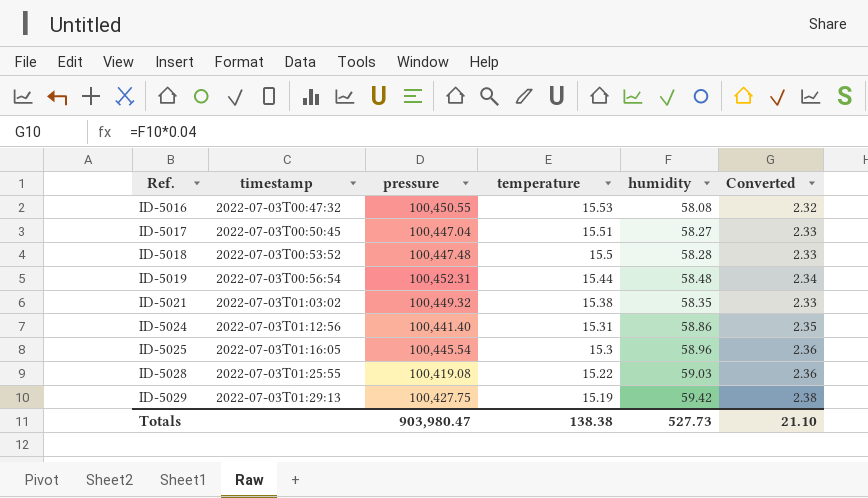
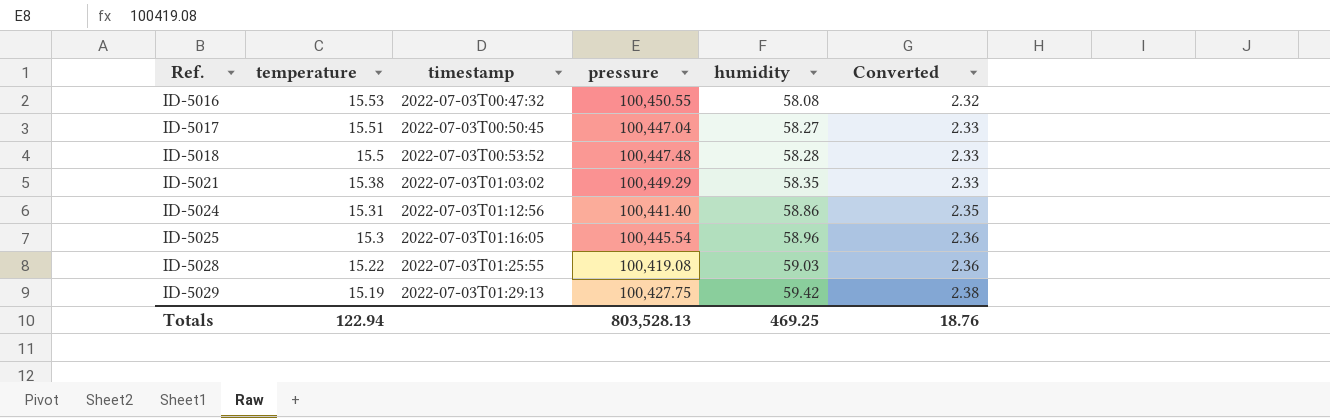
column temperature | position: 4 -> 2
row ID-5019: 2022-07-03T00:56:54 | 100,452.31 | 15.44 | 58.48 | 2.34 -> none
ID-5021 | pressure: 100,449.32 -> 100,449.29
Totals | temperature: 138.38 -> 122.94
Totals | pressure: 903,980.47 -> 803,528.13
Totals | humidity: 527.73 -> 469.25
Totals | Converted: 21.10 -> 18.76

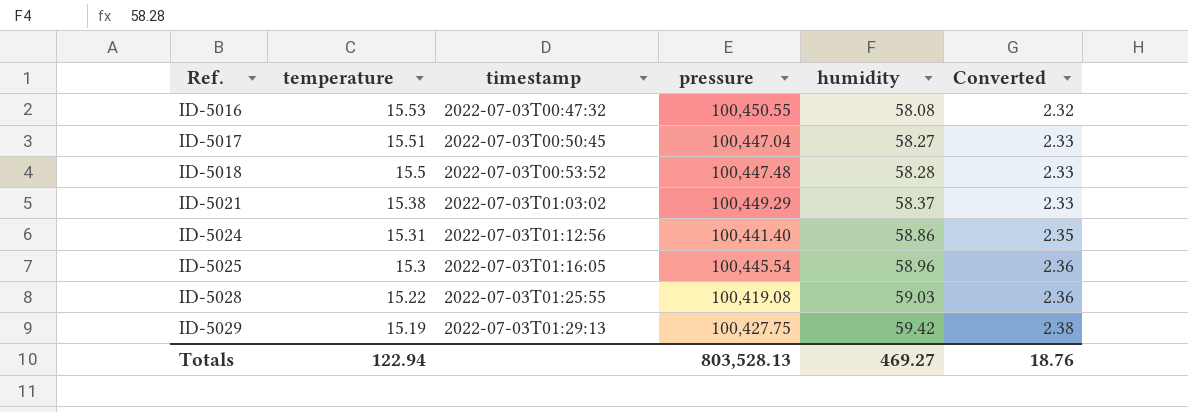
ID-5021 | humidity: 58.35 -> 58.37
Totals | humidity: 469.25 -> 469.27

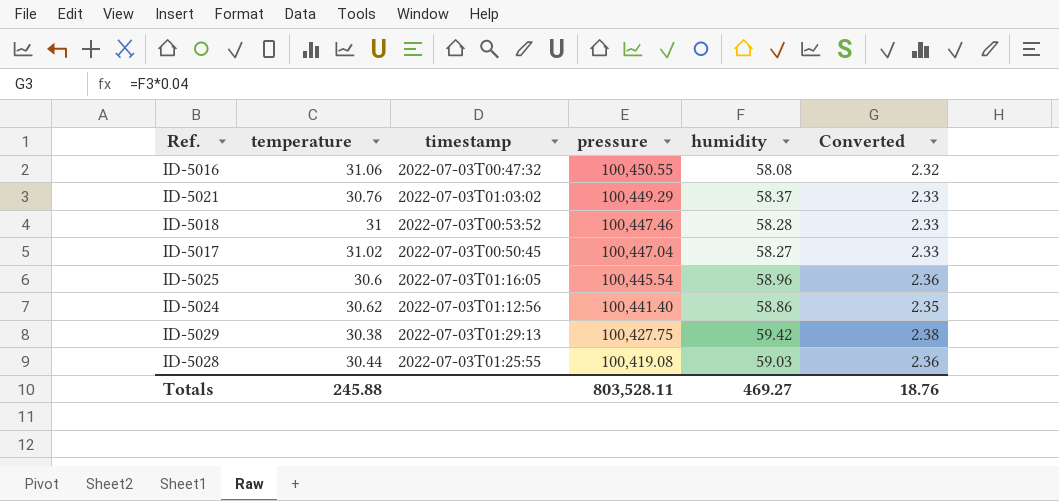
row order: Ref. ascending -> pressure descending
ID-5016 | temperature: 15.53 -> 31.06
ID-5021 | temperature: 15.38 -> 30.76
ID-5018 | temperature: 15.5 -> 31
ID-5018 | pressure: 100,447.48 -> 100,447.46
ID-5017 | temperature: 15.51 -> 31.02
ID-5025 | temperature: 15.3 -> 30.6
ID-5024 | temperature: 15.31 -> 30.62
ID-5029 | temperature: 15.19 -> 30.38
ID-5028 | temperature: 15.22 -> 30.44
Totals | temperature: 122.94 -> 245.88
Totals | pressure: 803,528.13 -> 803,528.11

